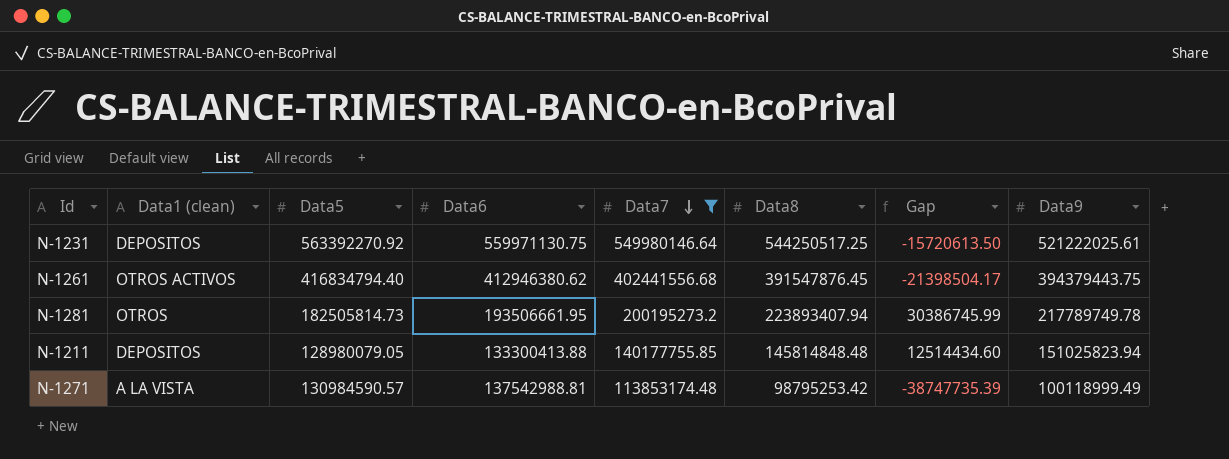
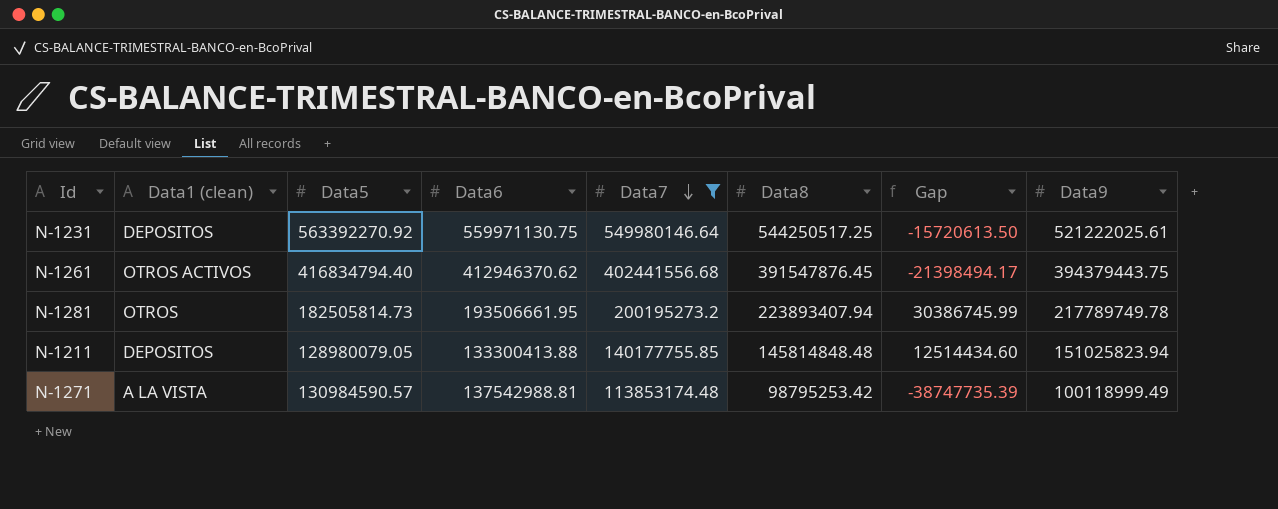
N-1261 | Data6: 412946380.62 -> 412946370.62
N-1261 | Gap: -21398504.17 -> -21398494.17

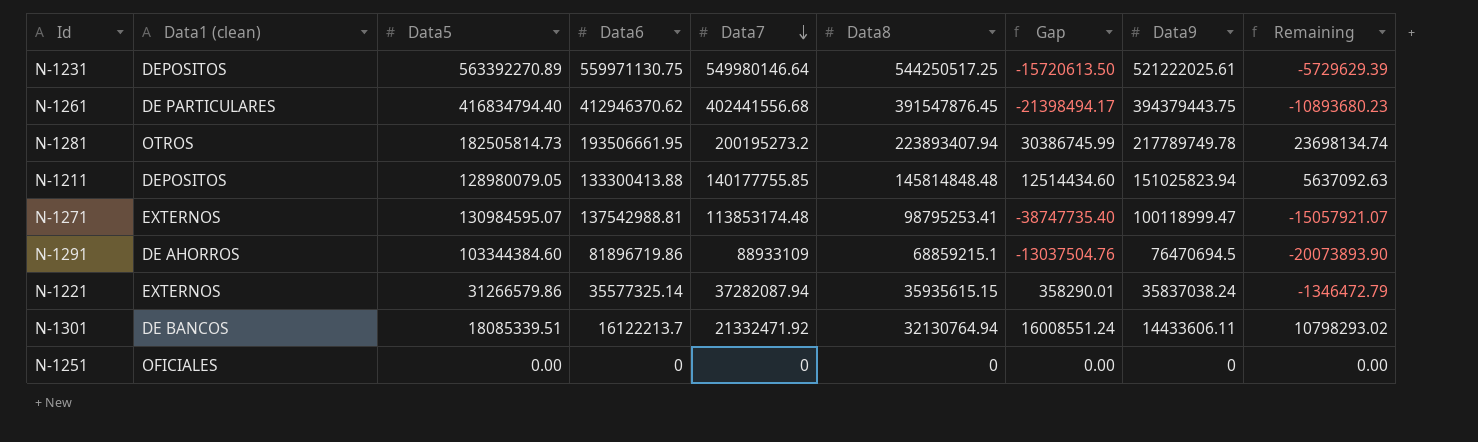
filter: Data7 >= 113853174.48 -> none
column Remaining | formula: none -> [Data8] - [Data7]
N-1231 | Data5: 563392270.92 -> 563392270.89
N-1261 | Data1 (clean): OTROS ACTIVOS -> DE PARTICULARES
N-1271 | Data1 (clean): A LA VISTA -> EXTERNOS
N-1271 | Data5: 130984590.57 -> 130984595.07
N-1271 | Data8: 98795253.42 -> 98795253.41
N-1271 | Gap: -38747735.39 -> -38747735.40
N-1271 | Data9: 100118999.49 -> 100118999.47

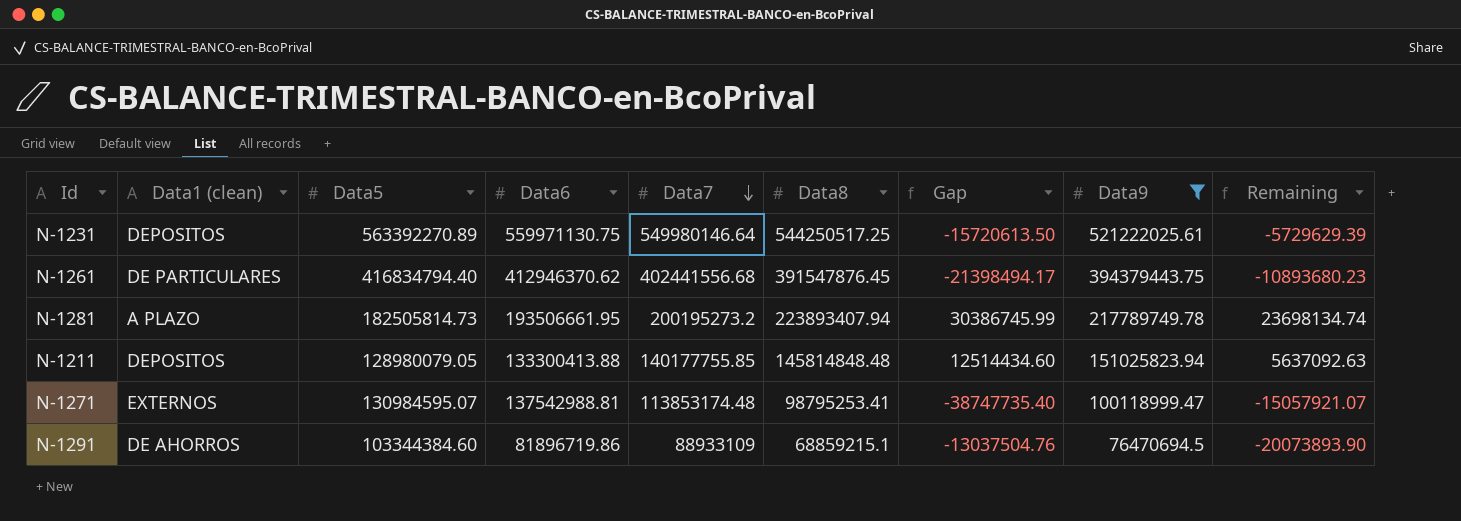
filter: none -> Data9 >= 76470694.5
N-1281 | Data1 (clean): OTROS -> A PLAZO

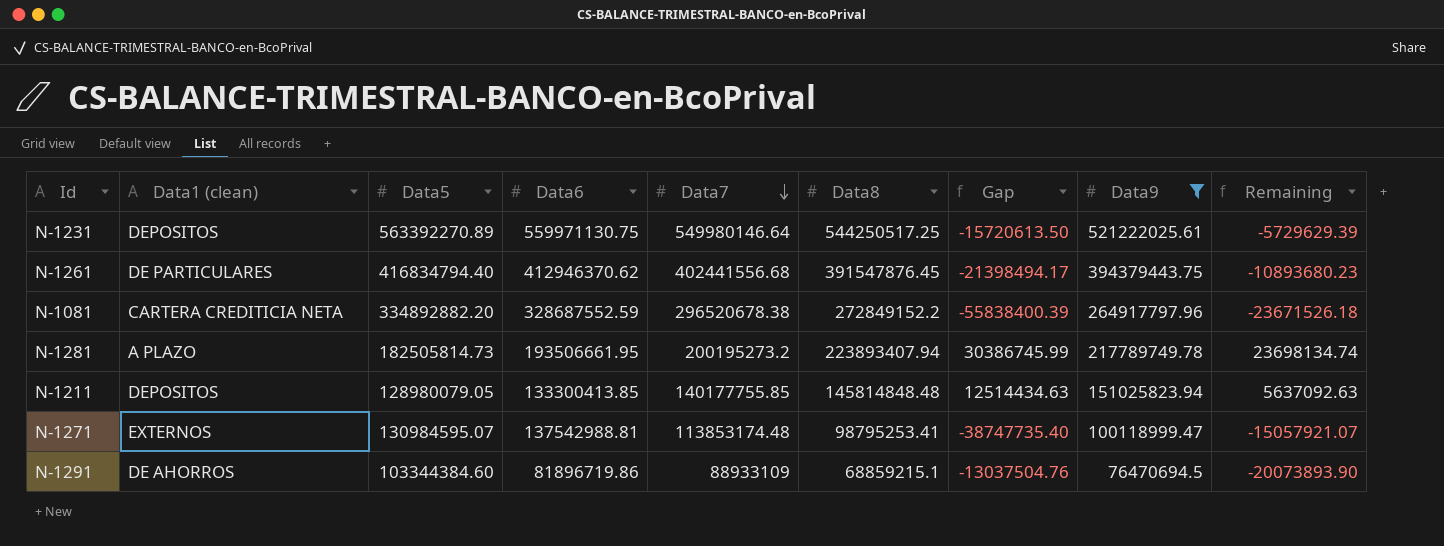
row N-1081: none -> CARTERA CREDITICIA NETA | 334892882.20 | 328687552.59 | 296520678.38 | 272849152.2 | -55838400.39 | 264917797.96 | -23671526.18
N-1211 | Data6: 133300413.88 -> 133300413.85
N-1211 | Gap: 12514434.60 -> 12514434.63

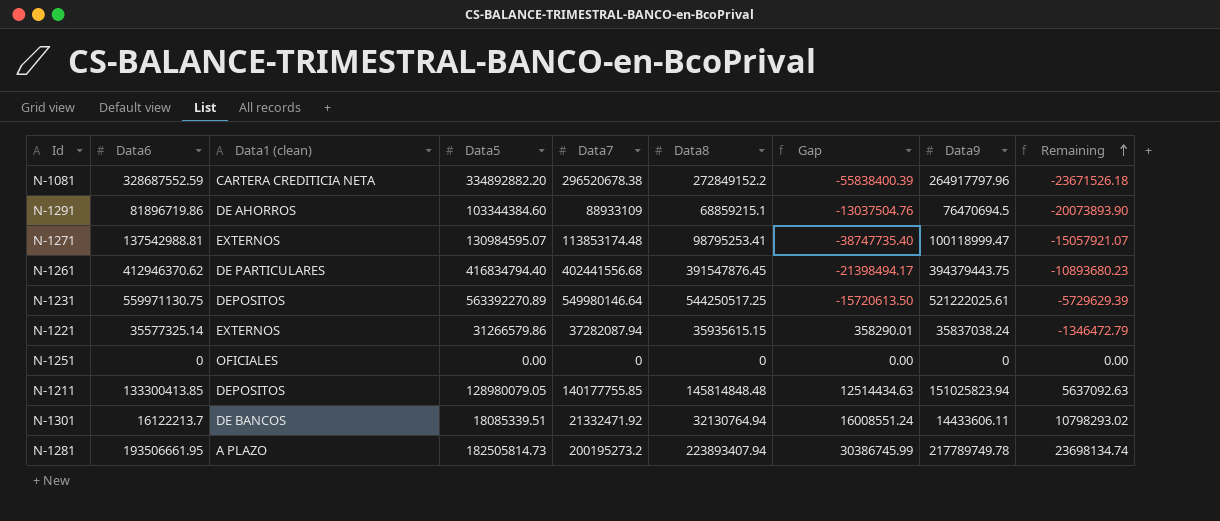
filter: Data9 >= 76470694.5 -> none
row order: Data7 descending -> Remaining ascending
column Data6 | position: 4 -> 2

